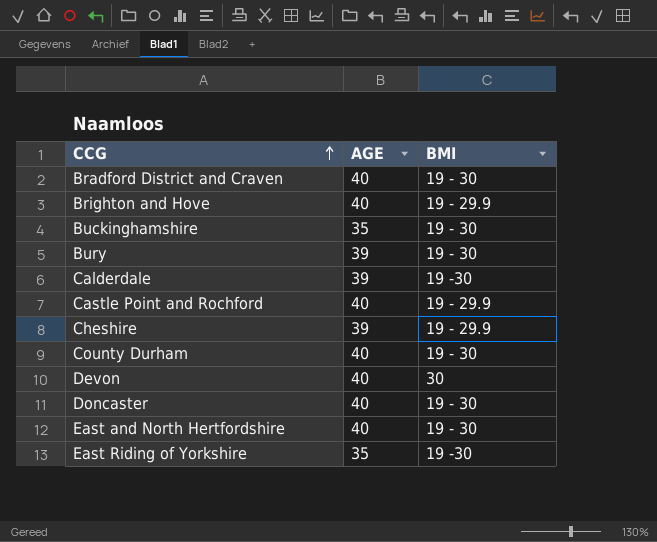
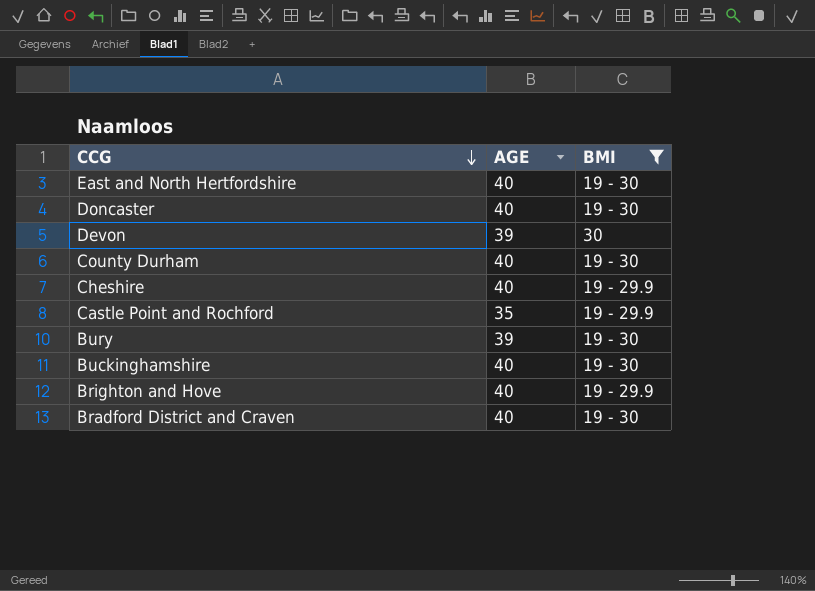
filter: none -> BMI != 19 -30
row order: CCG ascending -> CCG descending
Devon | AGE: 40 -> 39
Cheshire | AGE: 39 -> 40
Castle Point and Rochford | AGE: 40 -> 35
Buckinghamshire | AGE: 35 -> 40

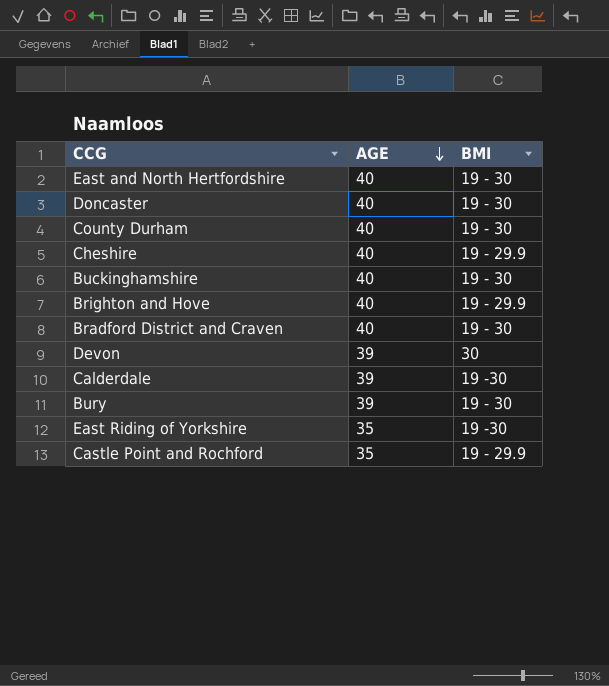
filter: BMI != 19 -30 -> none
row order: CCG descending -> AGE descending

